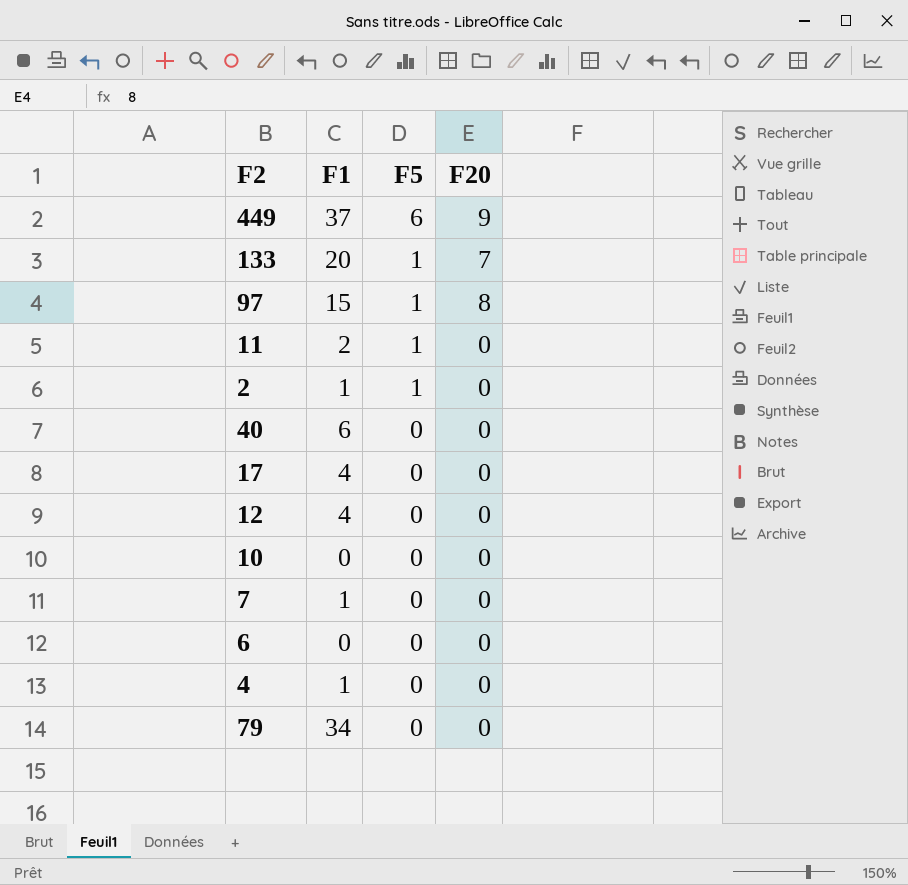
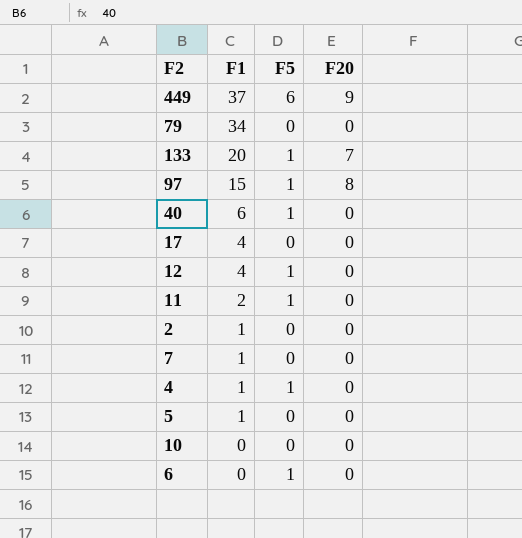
row order: F5 descending -> F1 descending
40 | F5: 0 -> 1
12 | F5: 0 -> 1
2 | F5: 1 -> 0
4 | F5: 0 -> 1
row 5: none -> 1 | 0 | 0
6 | F5: 0 -> 1

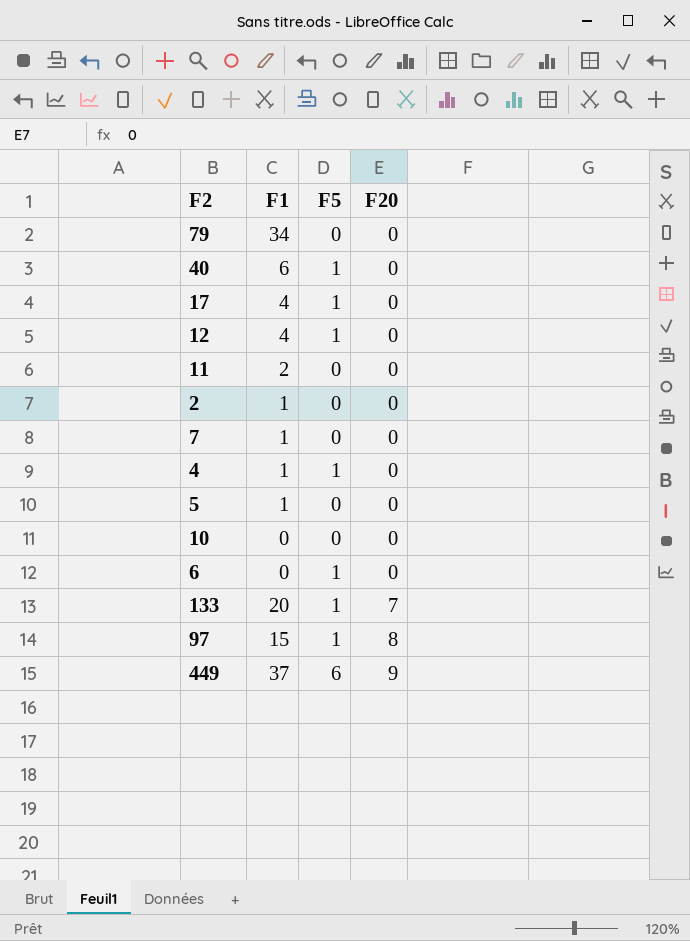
row order: F1 descending -> F20 ascending
17 | F5: 0 -> 1
11 | F5: 1 -> 0

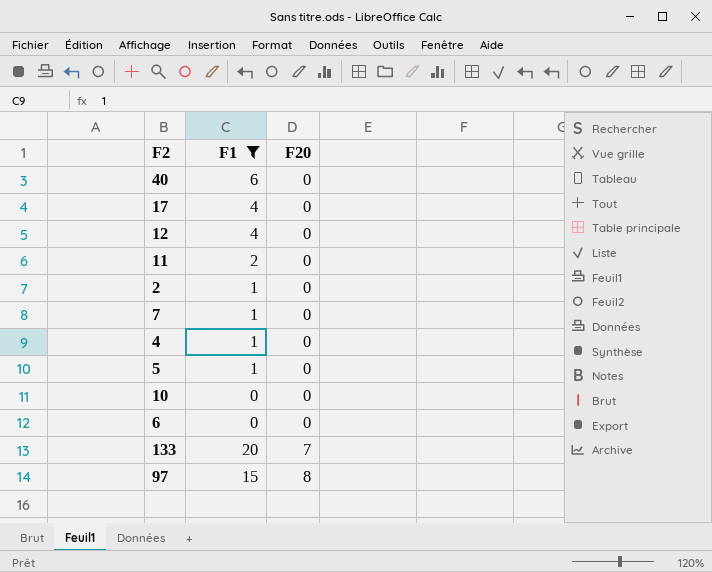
filter: none -> F1 <= 20
column F5 | position: 3 -> none

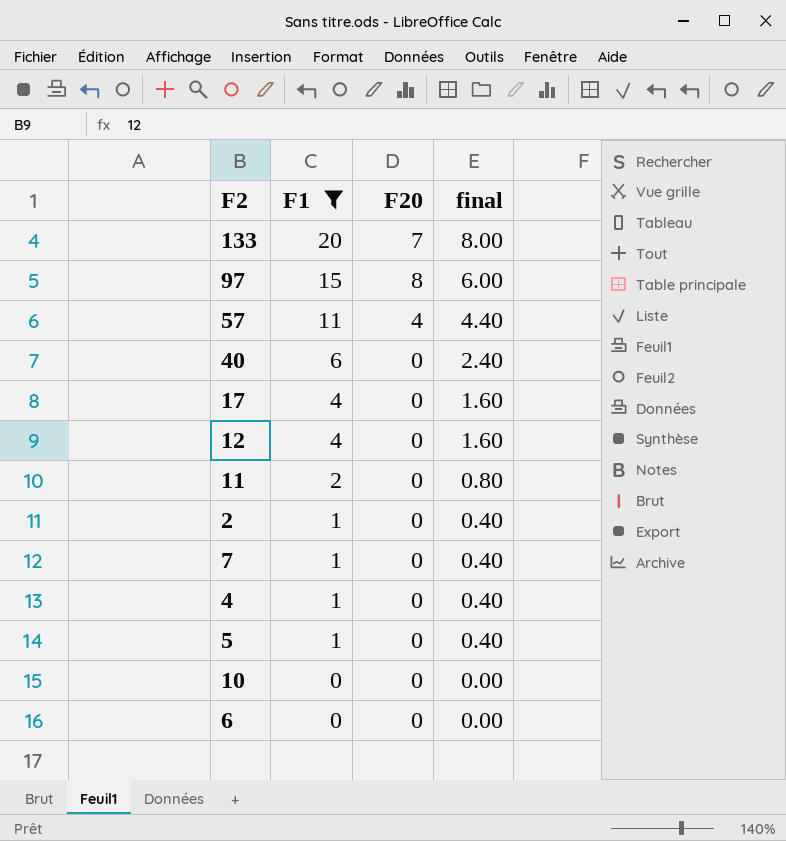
row order: F20 ascending -> F1 descending
column final | formula: none -> [F1] * 0.4
row 57: none -> 11 | 4 | 4.40

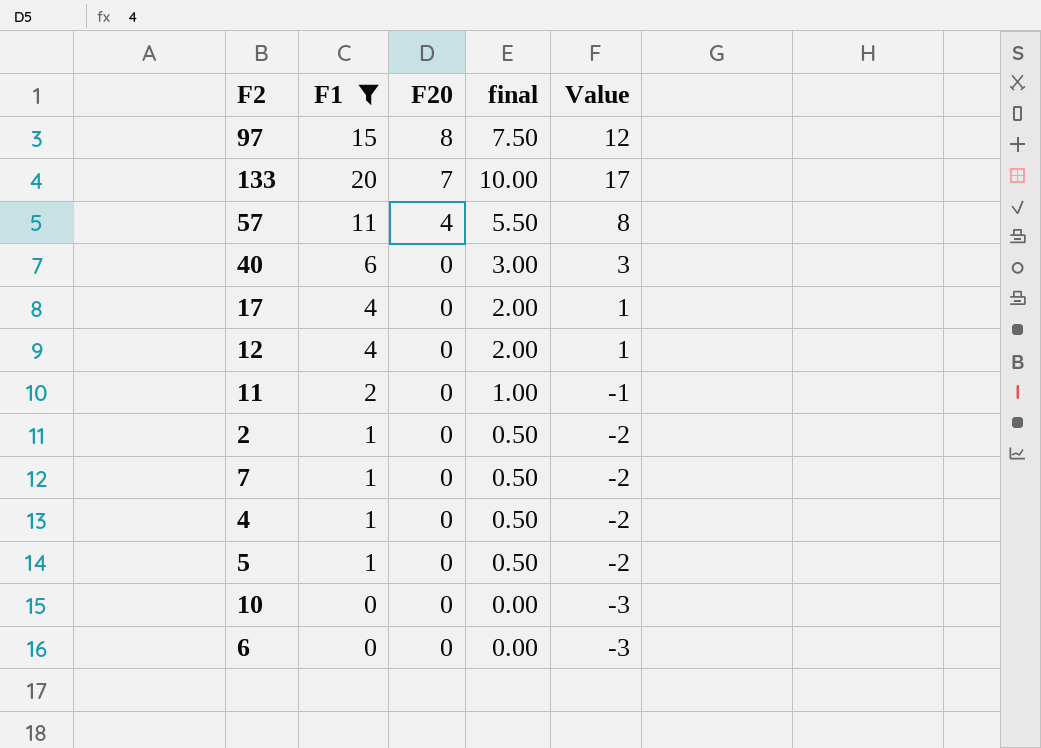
row order: F1 descending -> F20 descending
column final | formula: [F1] * 0.4 -> [F1] * 0.5
column Value | formula: none -> [F1] - 3

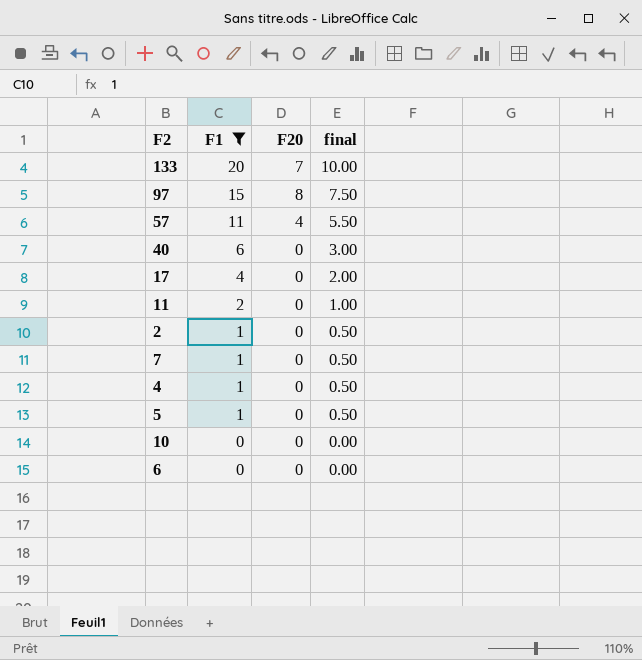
row order: F20 descending -> F1 descending
column Value | formula: [F1] - 3 -> none
row 12: 4 | 0 | 2.00 | 1 -> none

